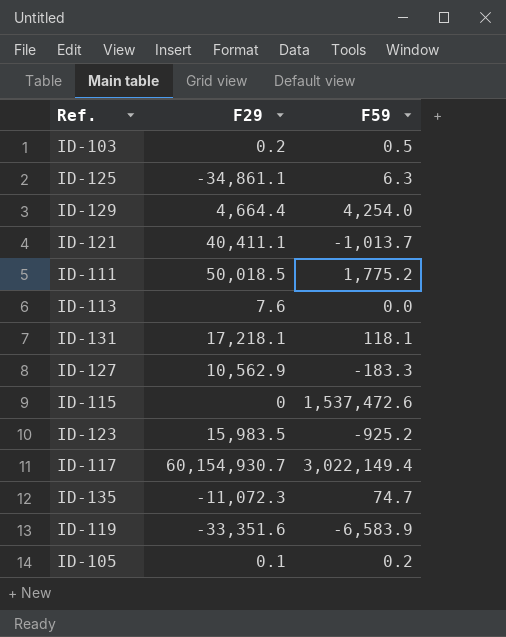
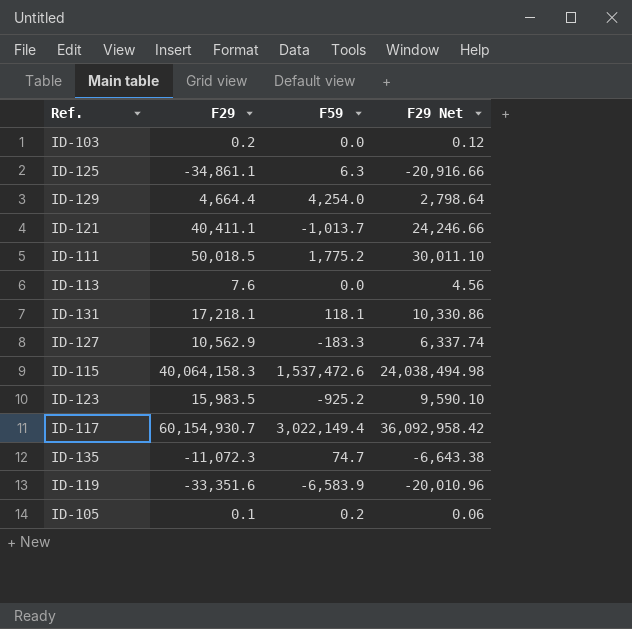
column F29 Net | formula: none -> [F29] * 0.6
ID-103 | F59: 0.5 -> 0.0
ID-115 | F29: 0 -> 40,064,158.3

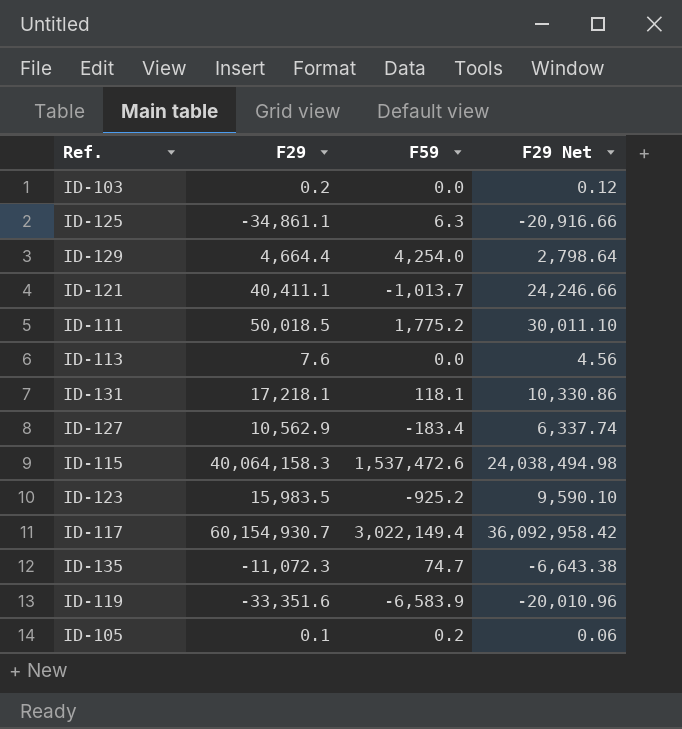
ID-127 | F59: -183.3 -> -183.4

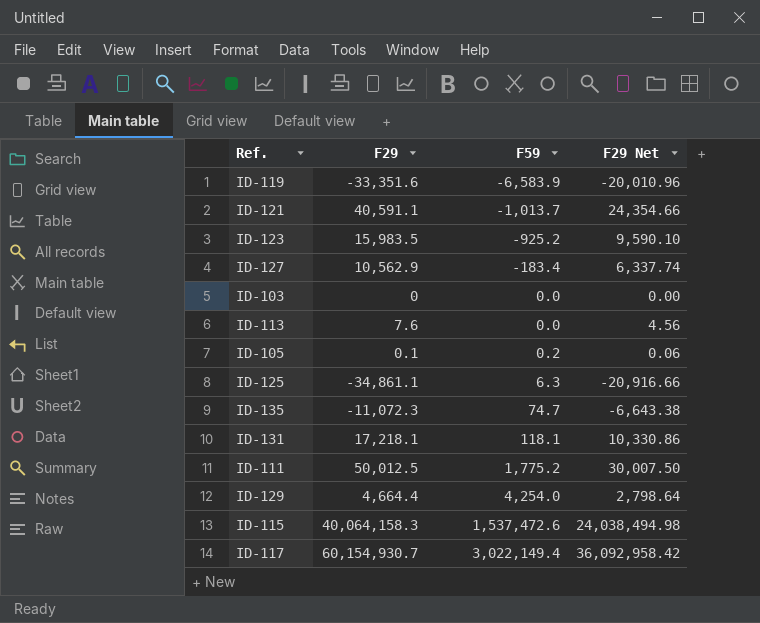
row order: none -> F59 ascending
ID-121 | F29: 40,411.1 -> 40,591.1
ID-121 | F29 Net: 24,246.66 -> 24,354.66
ID-103 | F29: 0.2 -> 0
ID-103 | F29 Net: 0.12 -> 0.00
ID-111 | F29: 50,018.5 -> 50,012.5
ID-111 | F29 Net: 30,011.10 -> 30,007.50

